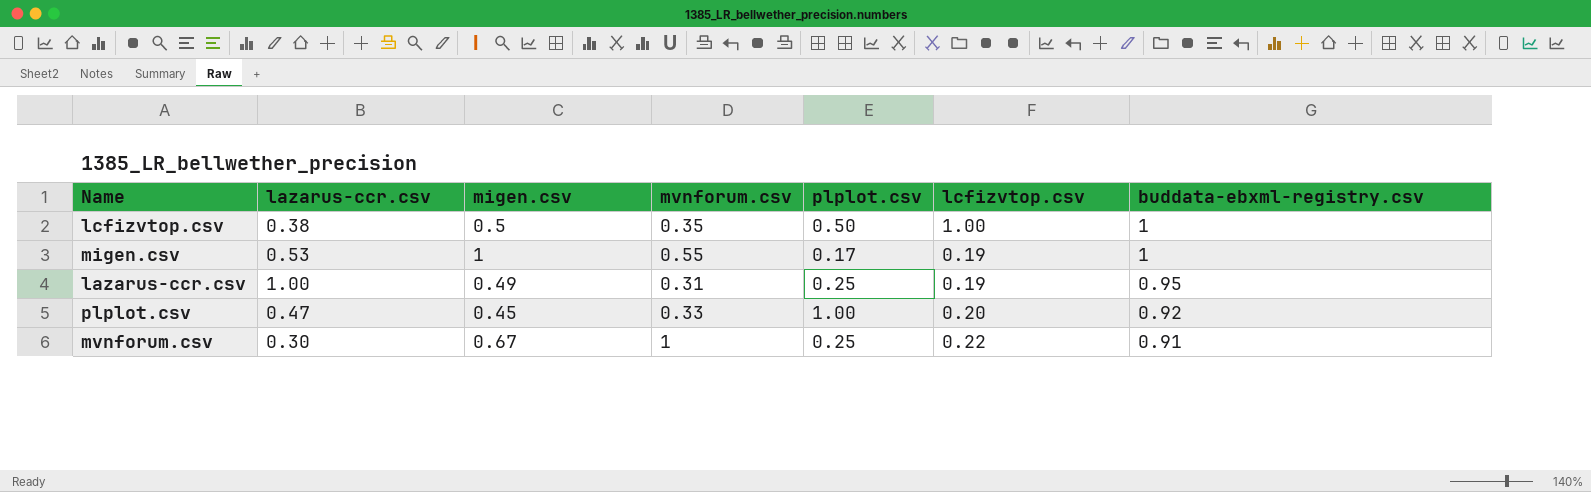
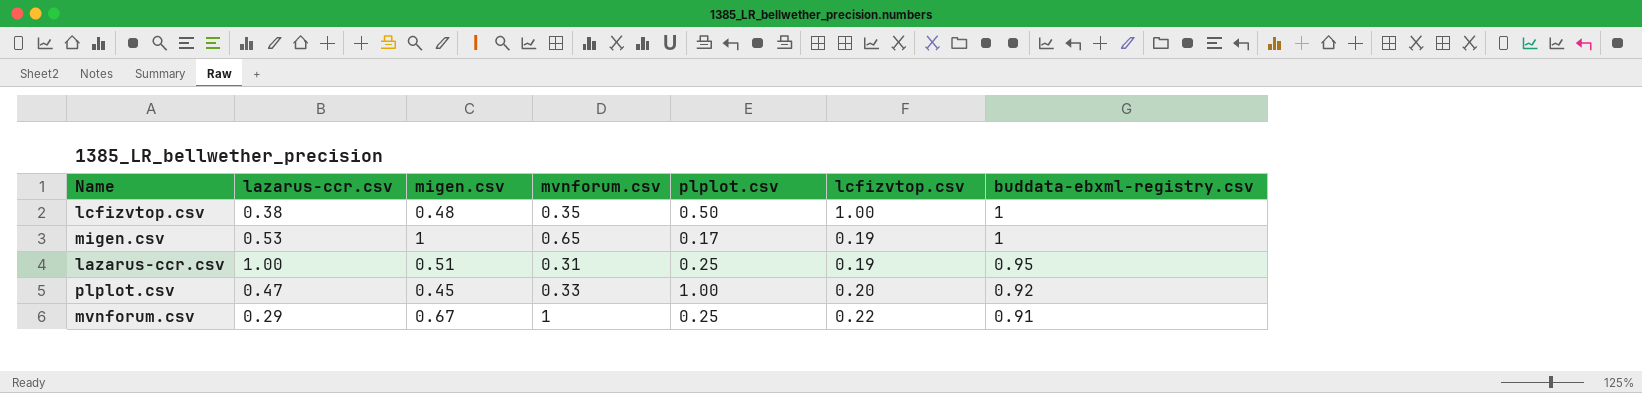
lcfizvtop.csv | migen.csv: 0.5 -> 0.48
migen.csv | mvnforum.csv: 0.55 -> 0.65
lazarus-ccr.csv | migen.csv: 0.49 -> 0.51
mvnforum.csv | lazarus-ccr.csv: 0.30 -> 0.29

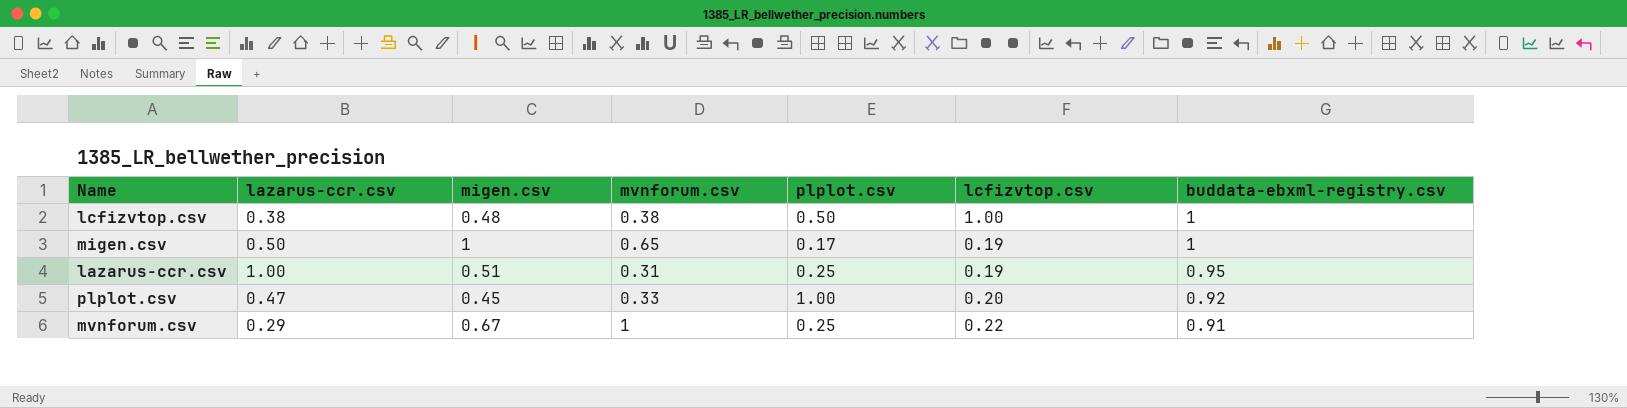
lcfizvtop.csv | mvnforum.csv: 0.35 -> 0.38
migen.csv | lazarus-ccr.csv: 0.53 -> 0.50

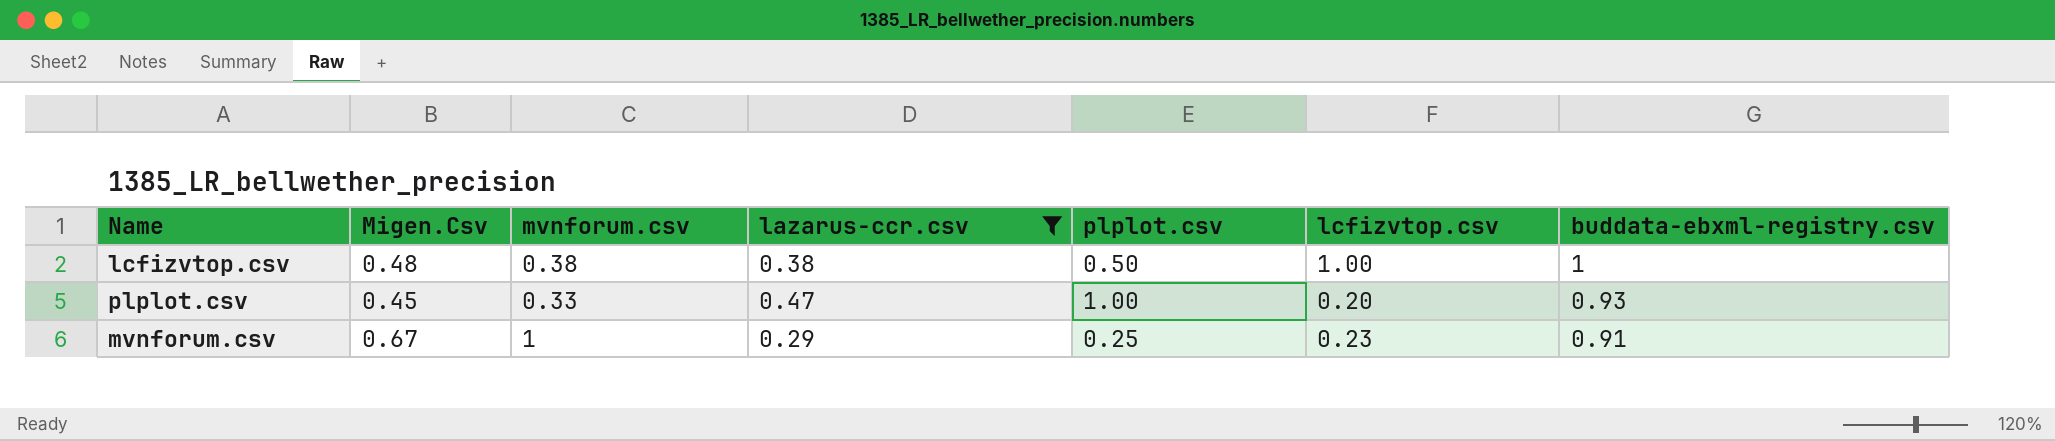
filter: none -> lazarus-ccr.csv <= 0.47
column name: migen.csv -> Migen.Csv
column lazarus-ccr.csv | position: 2 -> 4
plplot.csv | buddata-ebxml-registry.csv: 0.92 -> 0.93
mvnforum.csv | lcfizvtop.csv: 0.22 -> 0.23

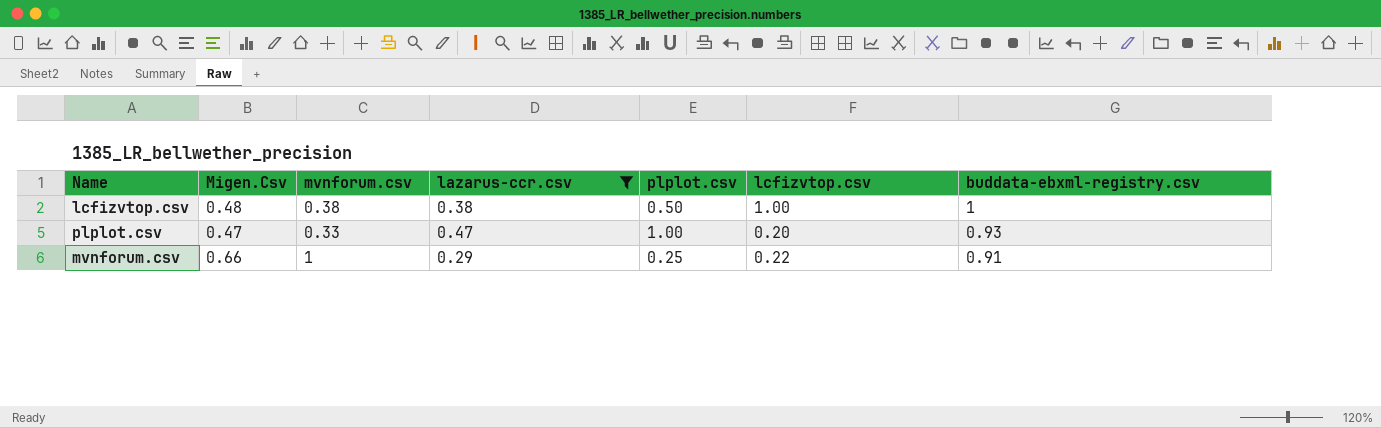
plplot.csv | Migen.Csv: 0.45 -> 0.47
mvnforum.csv | Migen.Csv: 0.67 -> 0.66
mvnforum.csv | lcfizvtop.csv: 0.23 -> 0.22

